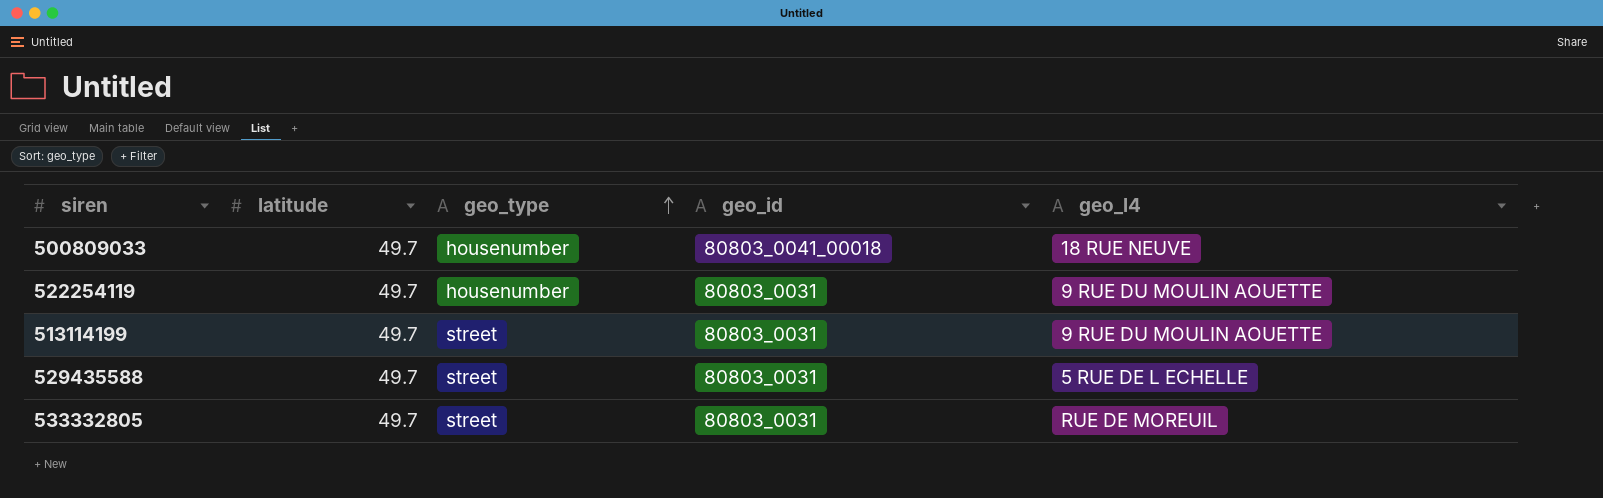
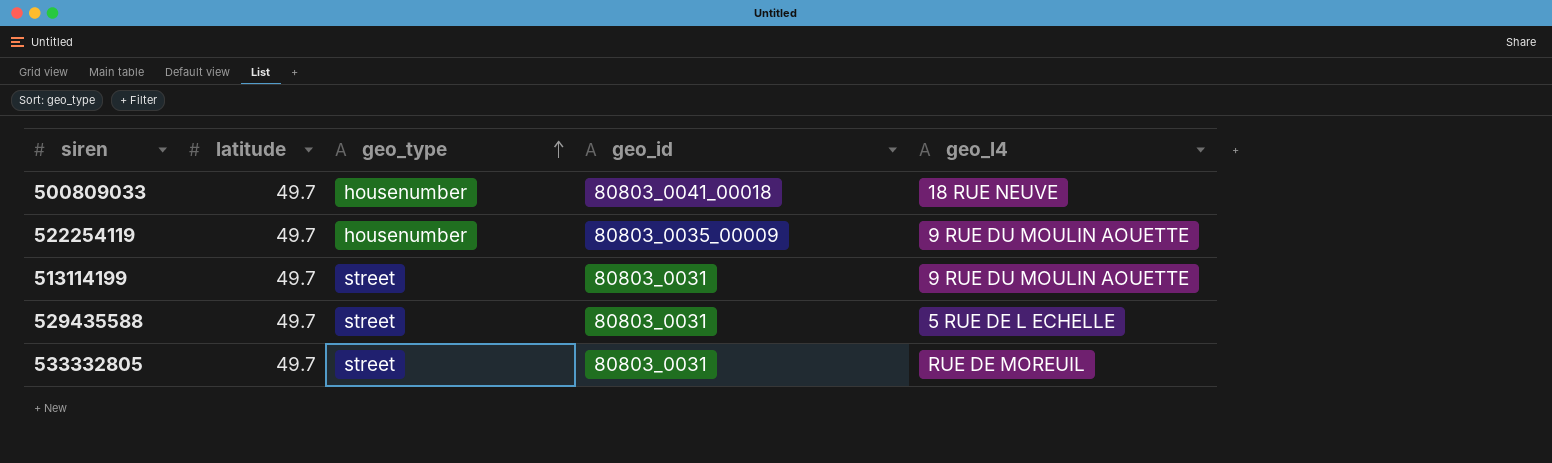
522254119 | geo_id: 80803_0031 -> 80803_0035_00009

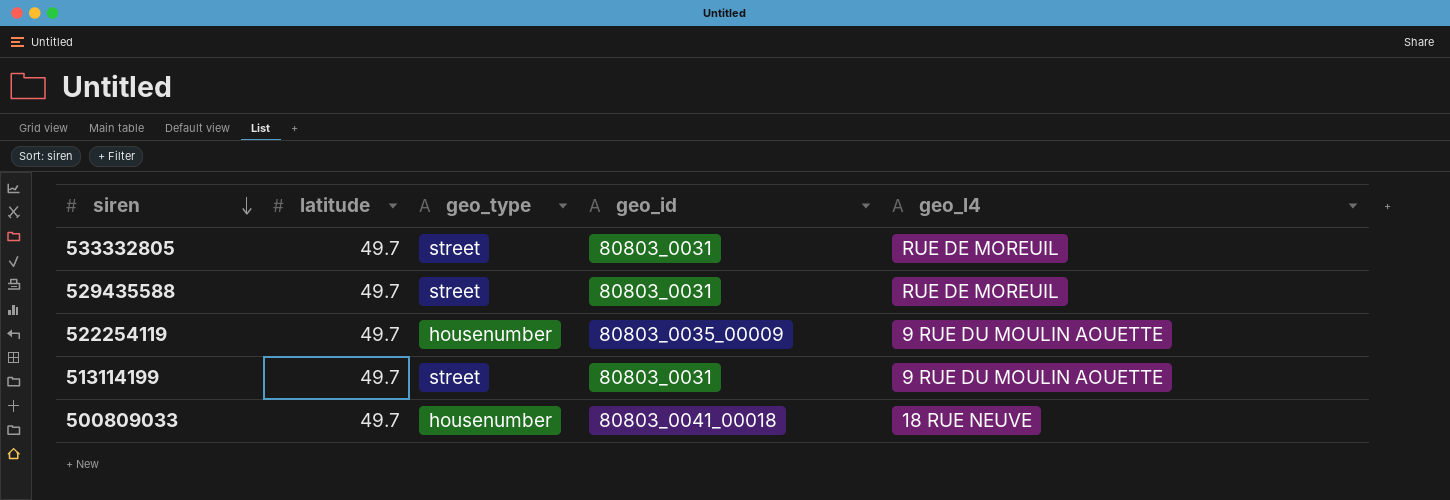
row order: geo_type ascending -> siren descending
529435588 | geo_l4: 5 RUE DE L ECHELLE -> RUE DE MOREUIL

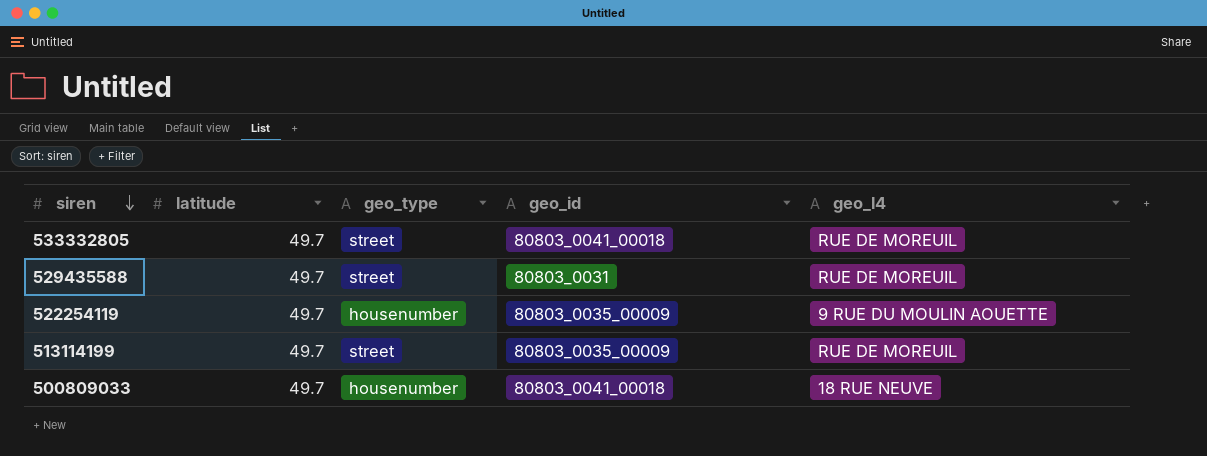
533332805 | geo_id: 80803_0031 -> 80803_0041_00018
513114199 | geo_id: 80803_0031 -> 80803_0035_00009
513114199 | geo_l4: 9 RUE DU MOULIN AOUETTE -> RUE DE MOREUIL

